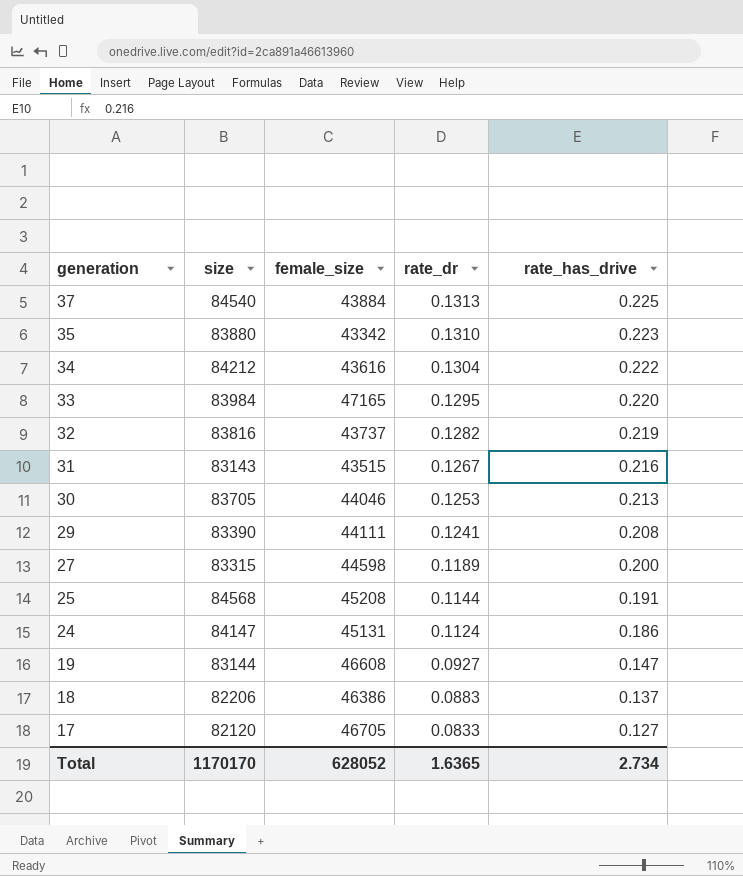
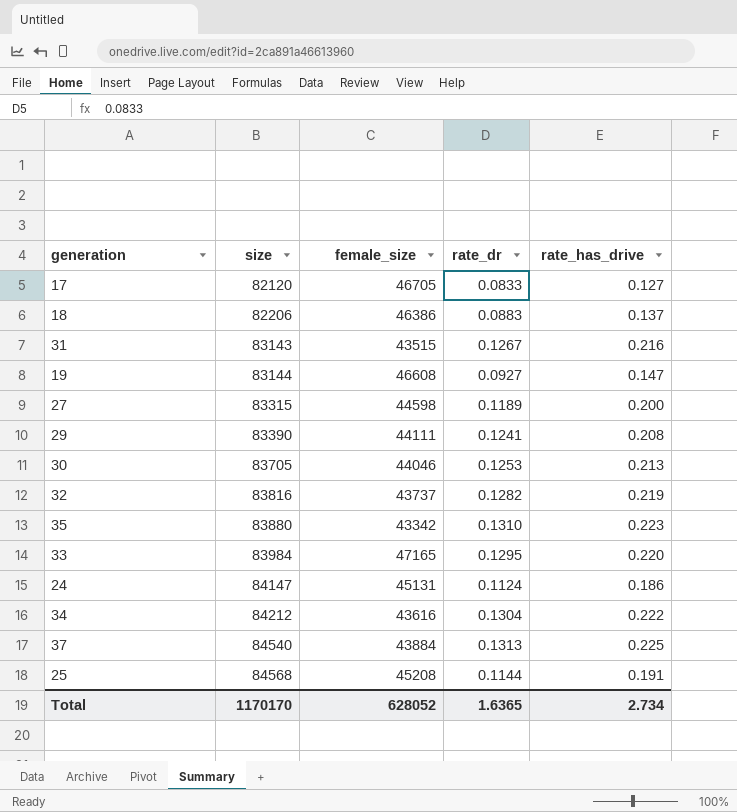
row order: generation descending -> size ascending

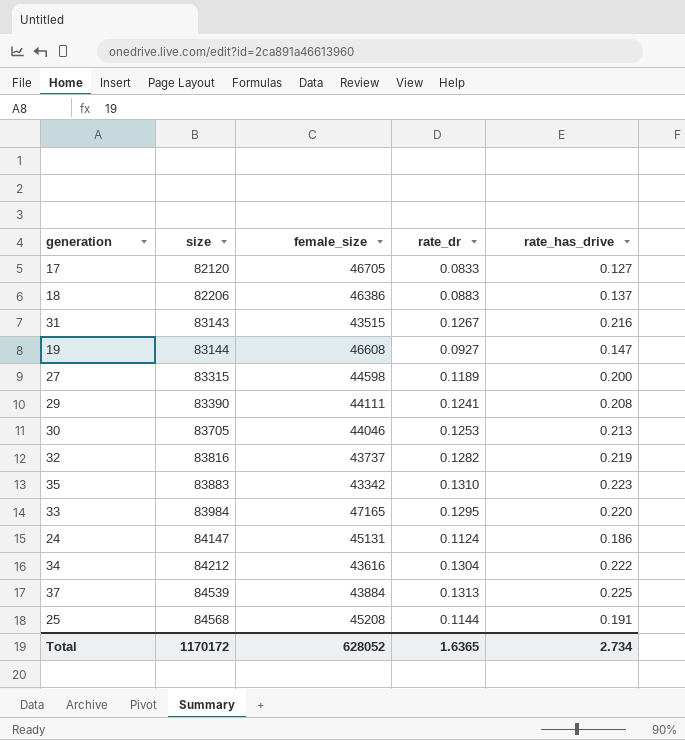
35 | size: 83880 -> 83883
37 | size: 84540 -> 84539
Total | size: 1170170 -> 1170172

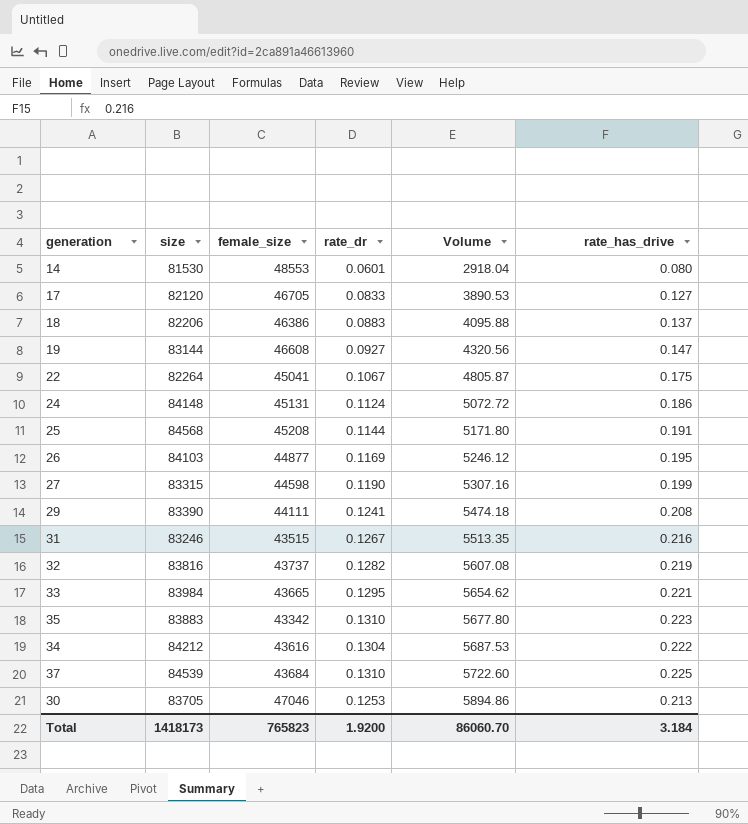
row order: size ascending -> Volume ascending
column Volume | formula: none -> [female_size] * [rate_dr]
row 14: none -> 81530 | 48553 | 0.0601 | 2918.04 | 0.080
row 22: none -> 82264 | 45041 | 0.1067 | 4805.87 | 0.175
24 | size: 84147 -> 84148
row 26: none -> 84103 | 44877 | 0.1169 | 5246.12 | 0.195
27 | rate_dr: 0.1189 -> 0.1190
27 | rate_has_drive: 0.200 -> 0.199
31 | size: 83143 -> 83246
33 | female_size: 47165 -> 43665
33 | rate_has_drive: 0.220 -> 0.221
37 | female_size: 43884 -> 43684
37 | rate_dr: 0.1313 -> 0.1310
30 | female_size: 44046 -> 47046
Total | size: 1170172 -> 1418173
Total | female_size: 628052 -> 765823
Total | rate_dr: 1.6365 -> 1.9200
Total | rate_has_drive: 2.734 -> 3.184

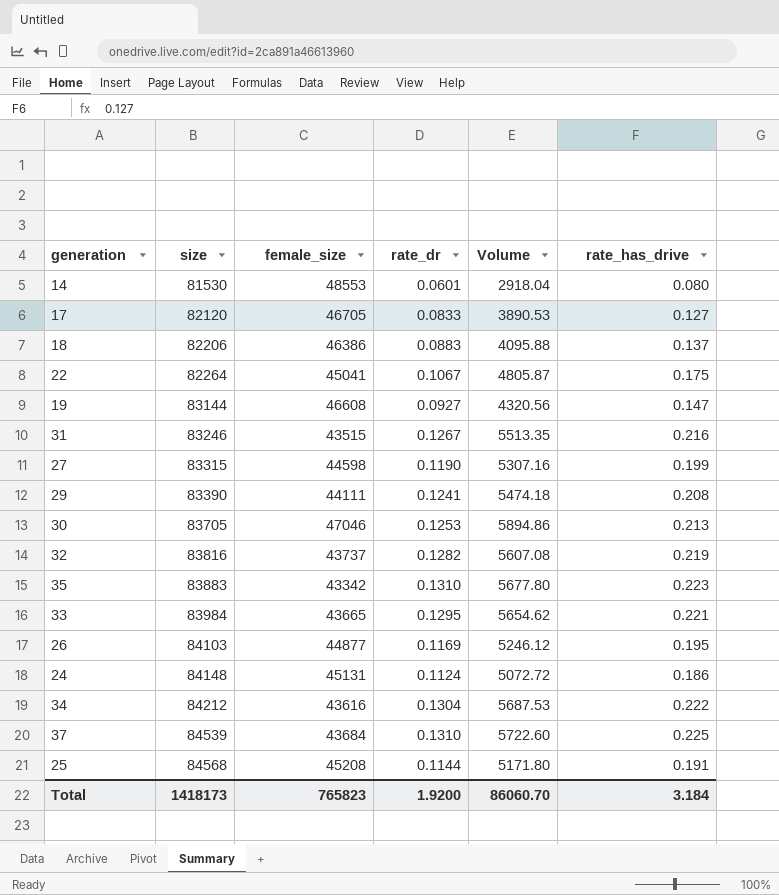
row order: Volume ascending -> size ascending

